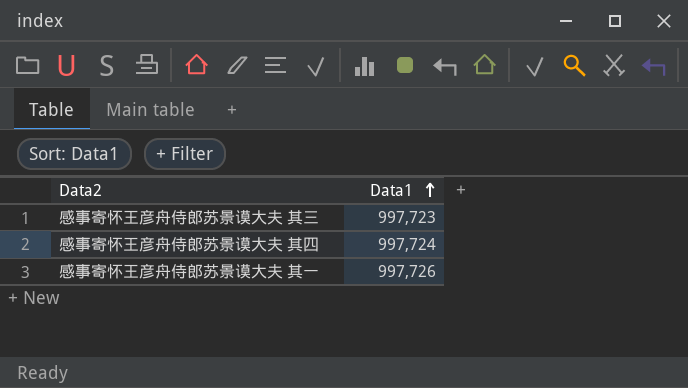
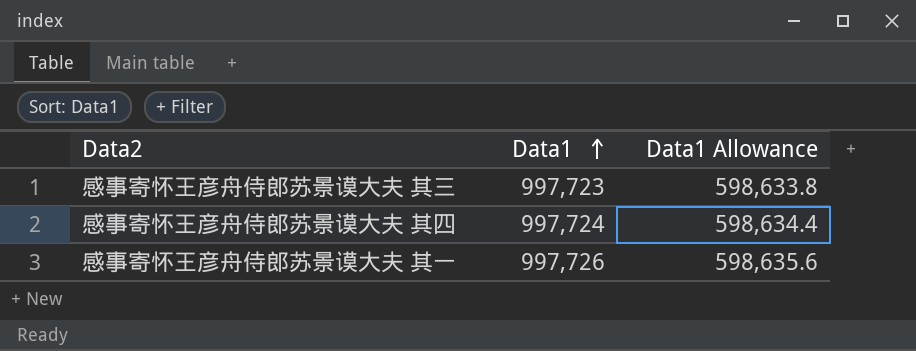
column Data1 Allowance | formula: none -> [Data1] * 0.6

